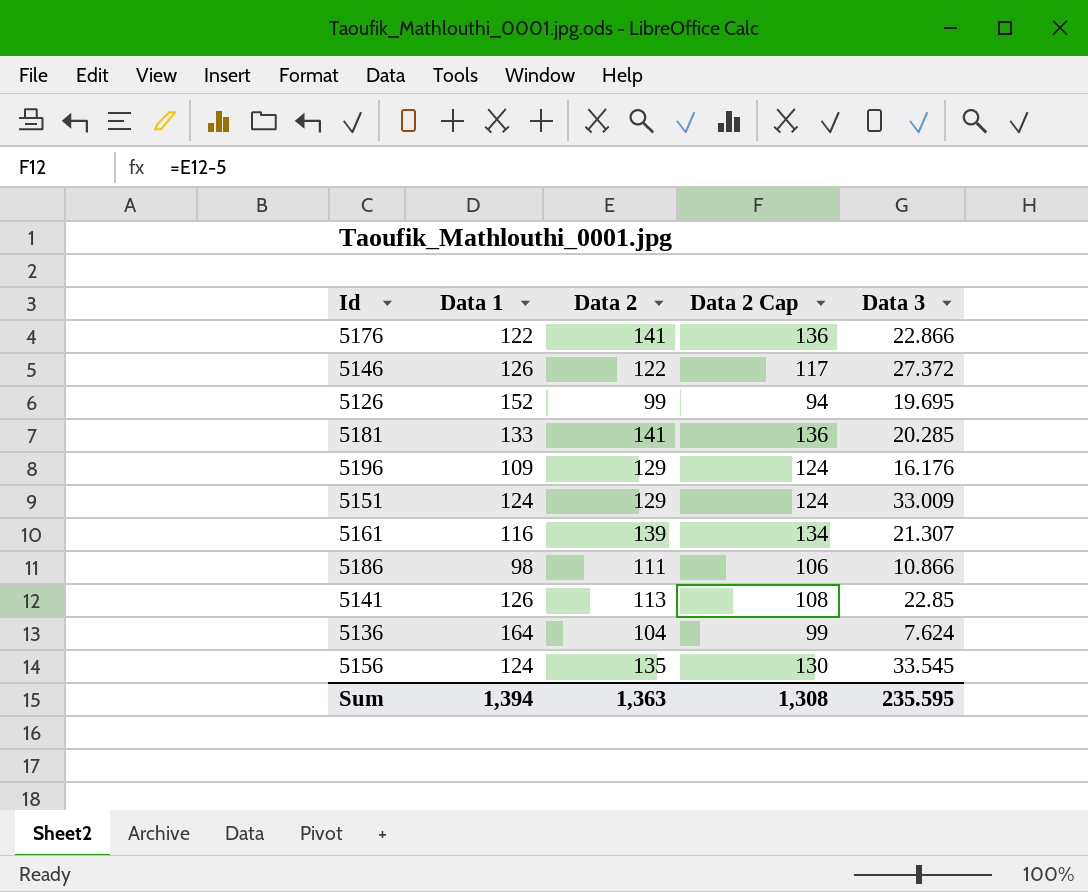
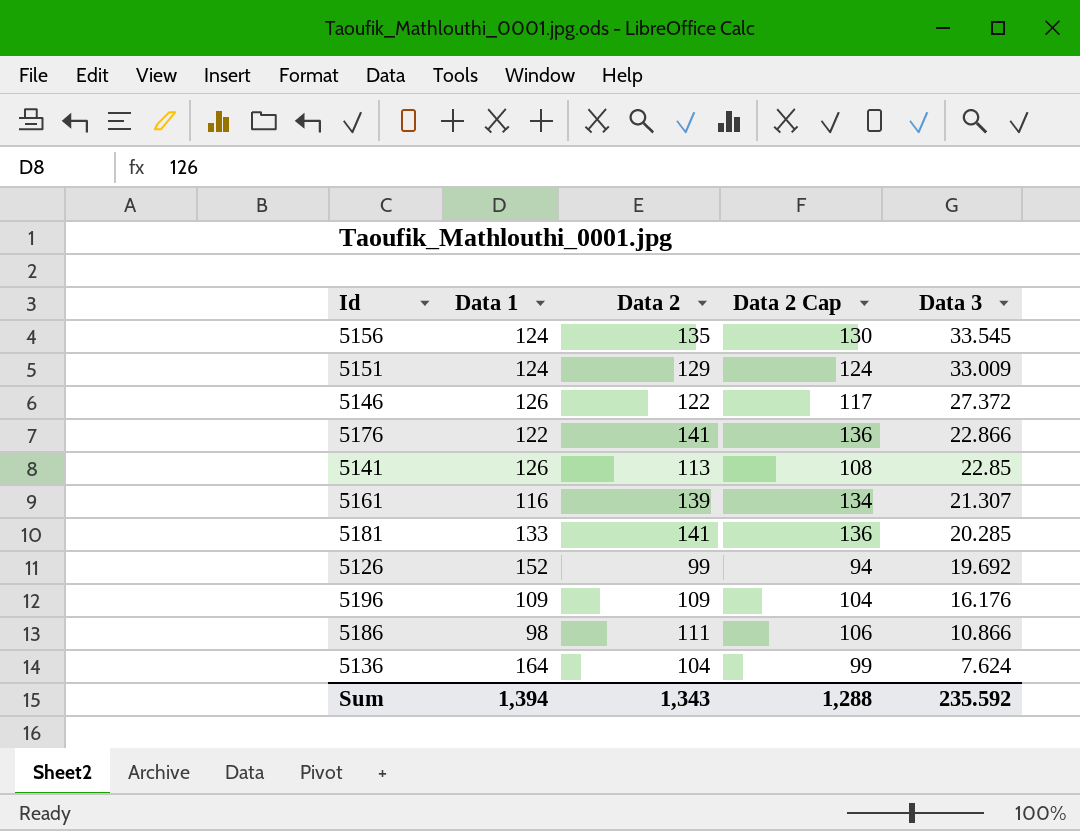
row order: none -> Data 3 descending
5126 | Data 3: 19.695 -> 19.692
5196 | Data 2: 129 -> 109
5196 | Data 2 Cap: 124 -> 104
Sum | Data 2: 1,363 -> 1,343
Sum | Data 2 Cap: 1,308 -> 1,288
Sum | Data 3: 235.595 -> 235.592

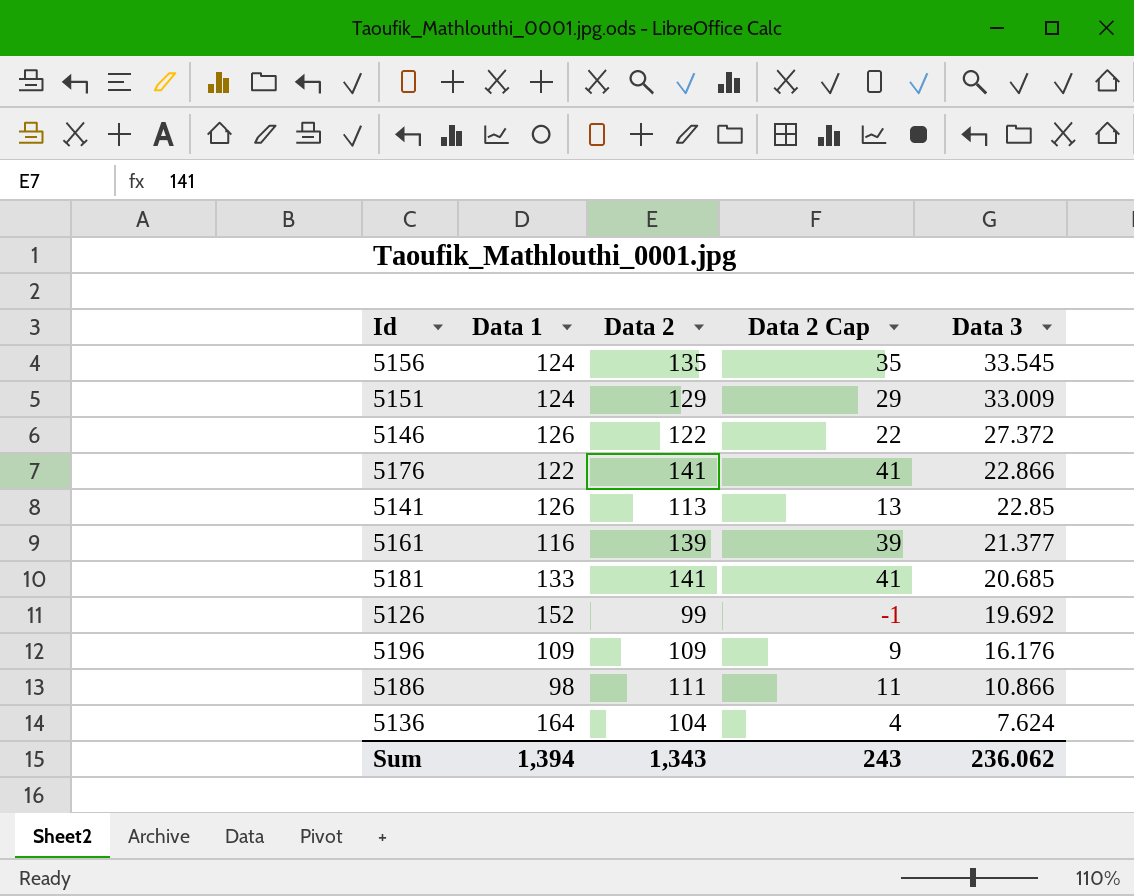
column Data 2 Cap | formula: [Data 2] - 5 -> [Data 2] - 100
5161 | Data 3: 21.307 -> 21.377
5181 | Data 3: 20.285 -> 20.685
Sum | Data 2 Cap: 1,288 -> 243
Sum | Data 3: 235.592 -> 236.062

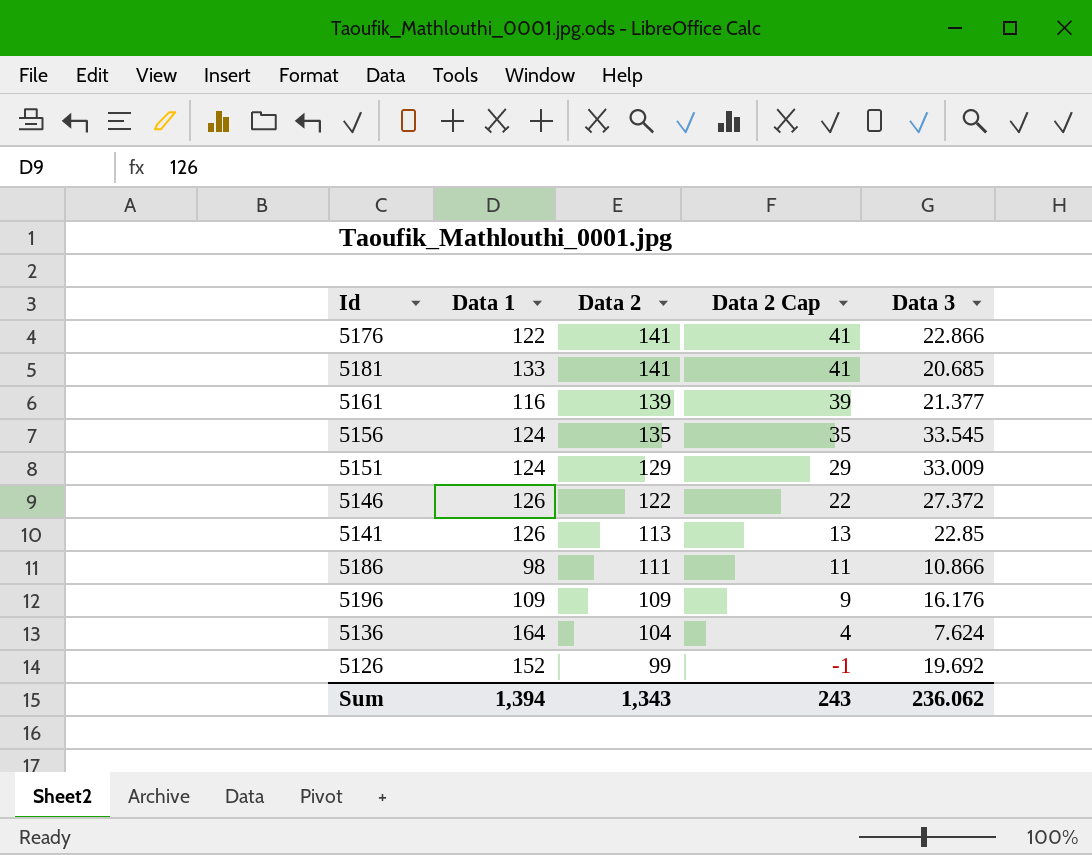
row order: Data 3 descending -> Data 2 descending

